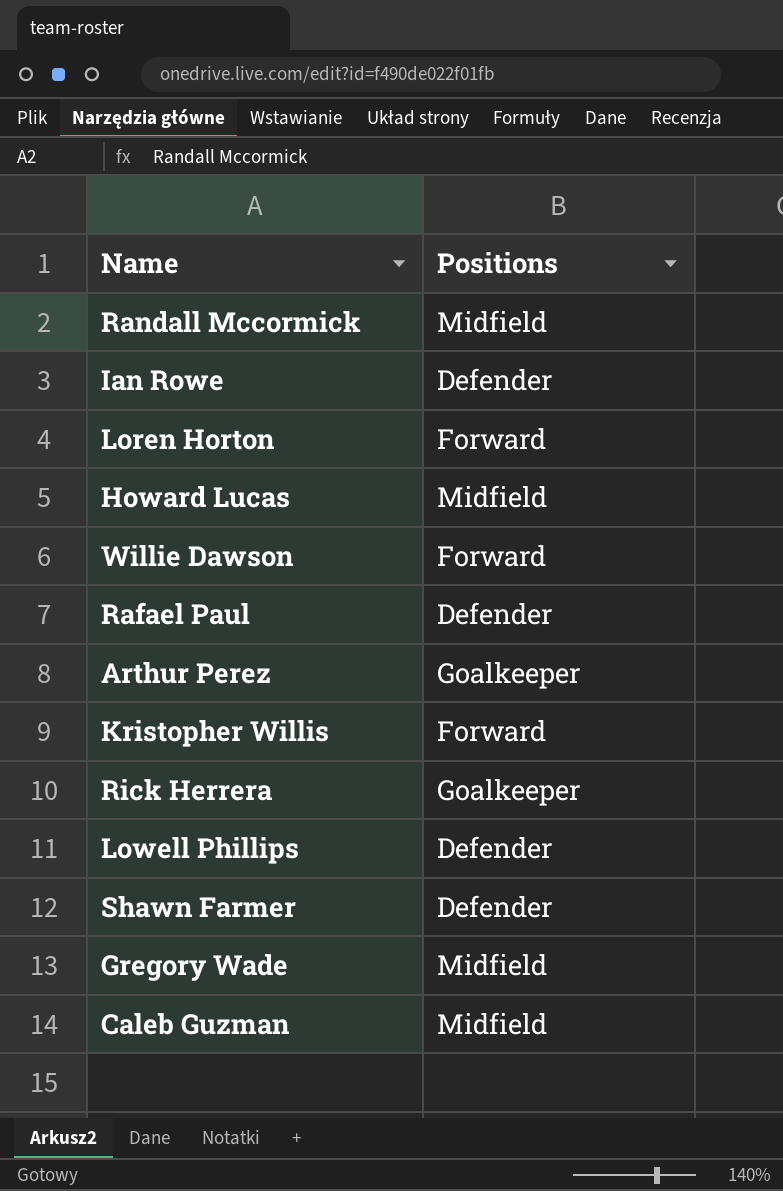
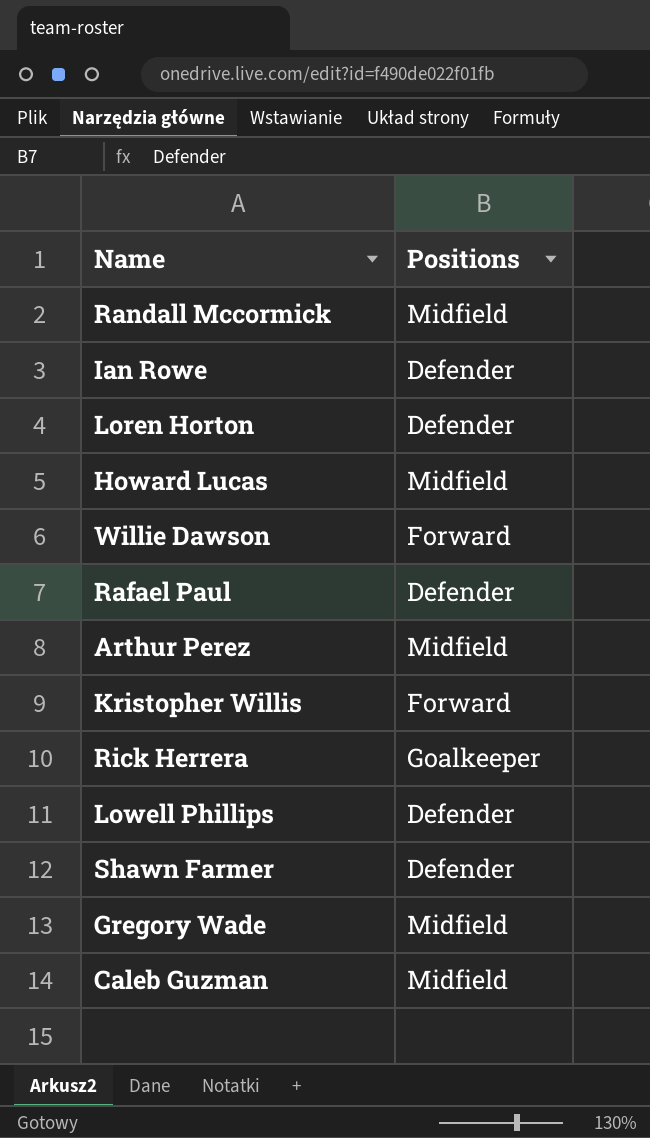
Loren Horton | Positions: Forward -> Defender
Arthur Perez | Positions: Goalkeeper -> Midfield

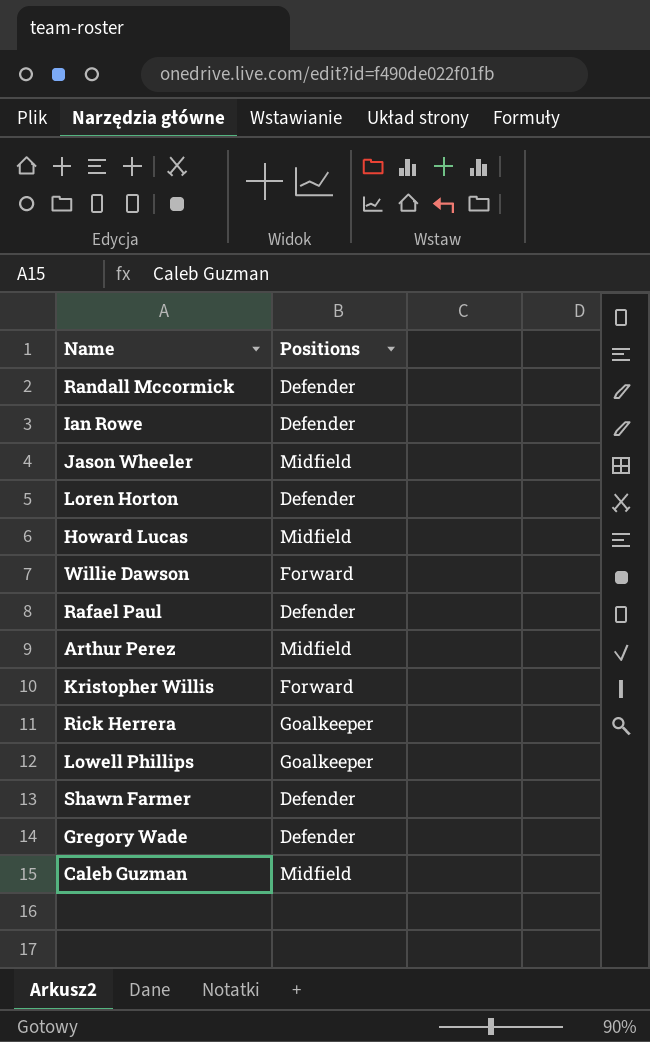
Randall Mccormick | Positions: Midfield -> Defender
row Jason Wheeler: none -> Midfield
Lowell Phillips | Positions: Defender -> Goalkeeper
Gregory Wade | Positions: Midfield -> Defender

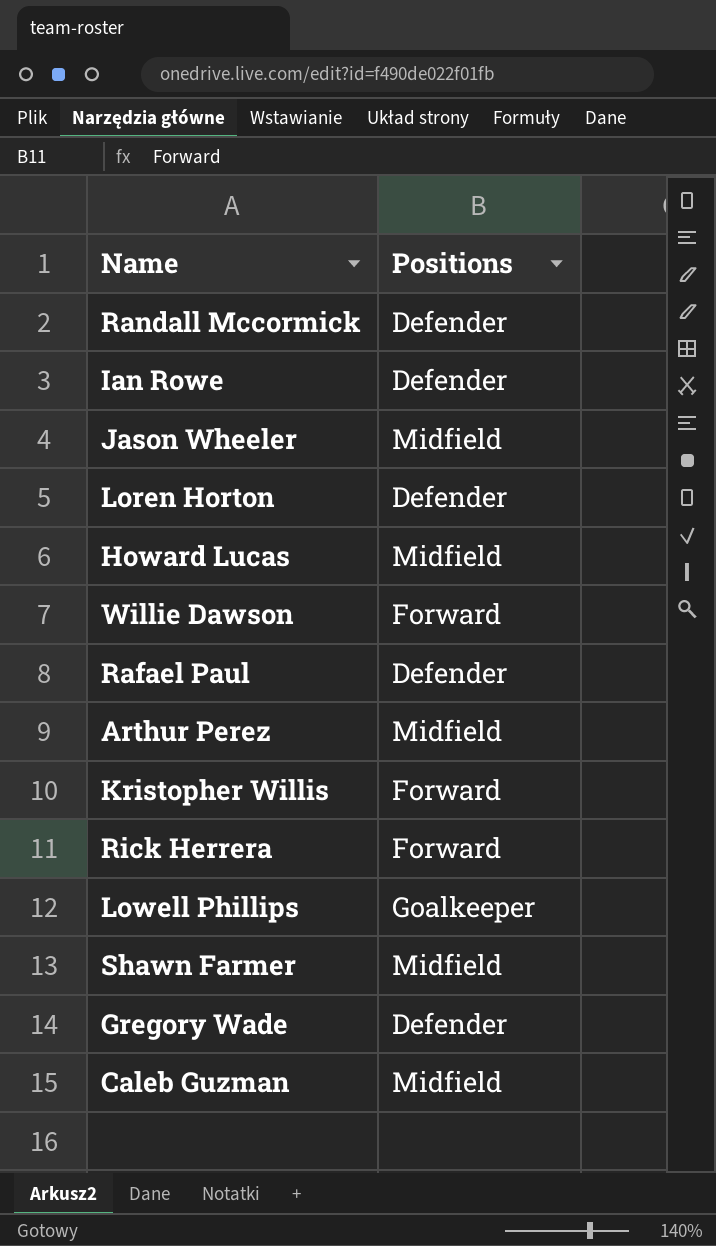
Rick Herrera | Positions: Goalkeeper -> Forward
Shawn Farmer | Positions: Defender -> Midfield

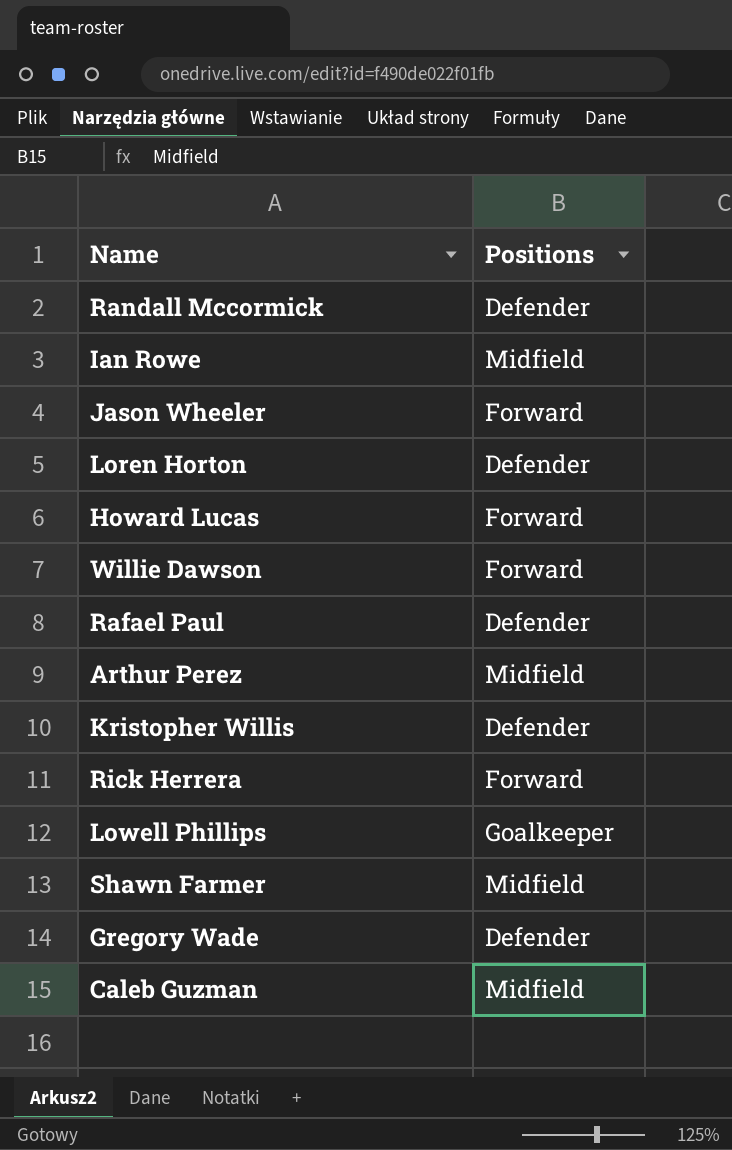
Ian Rowe | Positions: Defender -> Midfield
Jason Wheeler | Positions: Midfield -> Forward
Howard Lucas | Positions: Midfield -> Forward
Kristopher Willis | Positions: Forward -> Defender

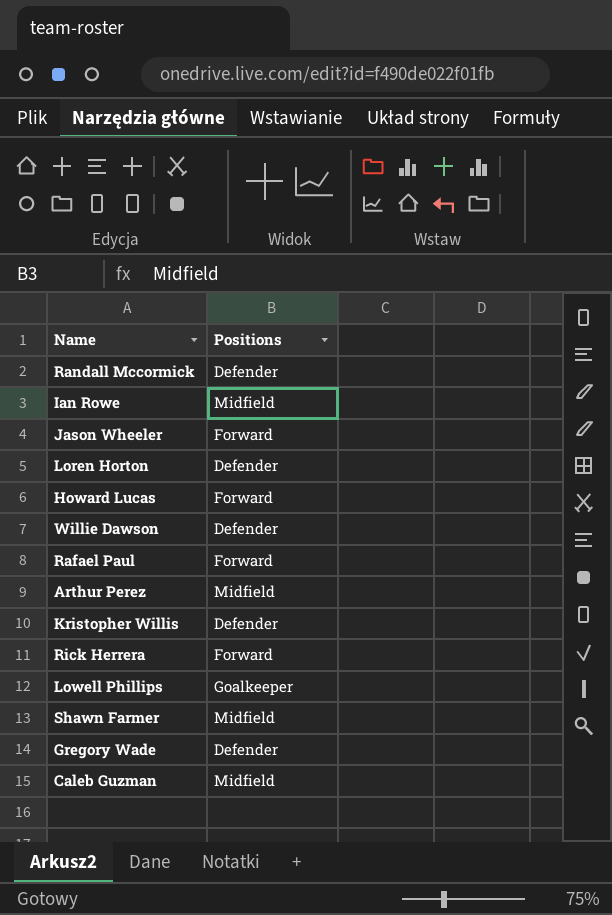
Willie Dawson | Positions: Forward -> Defender
Rafael Paul | Positions: Defender -> Forward

